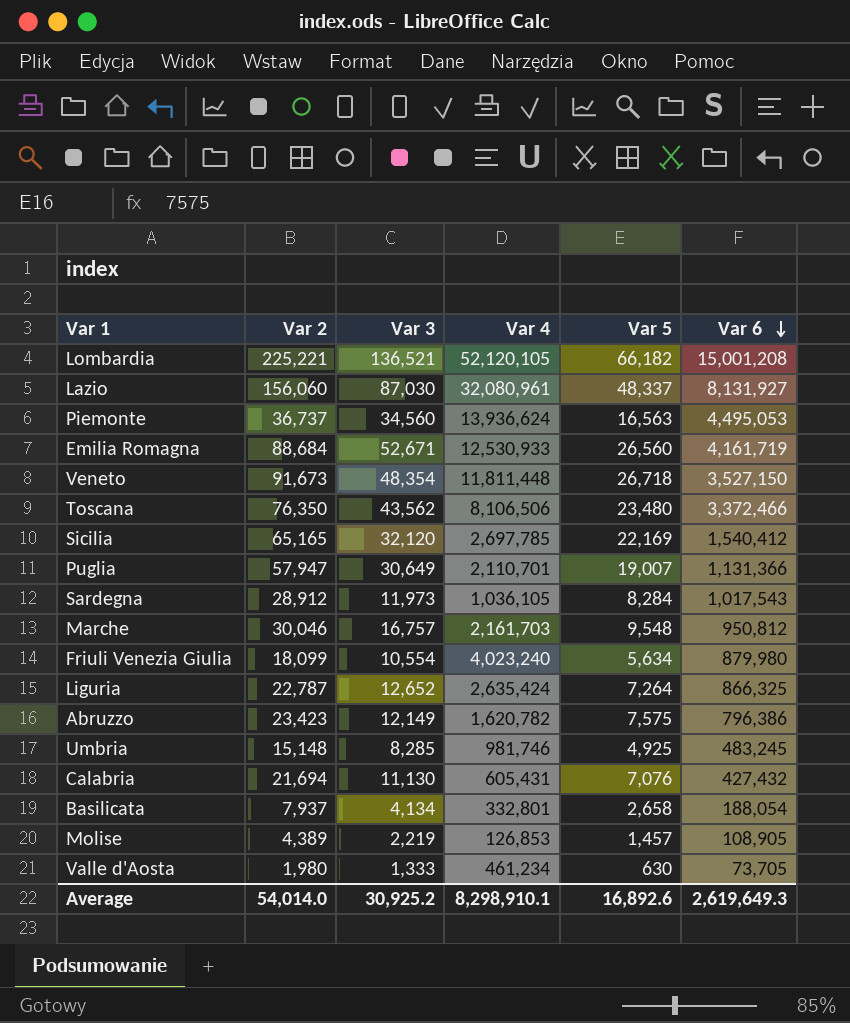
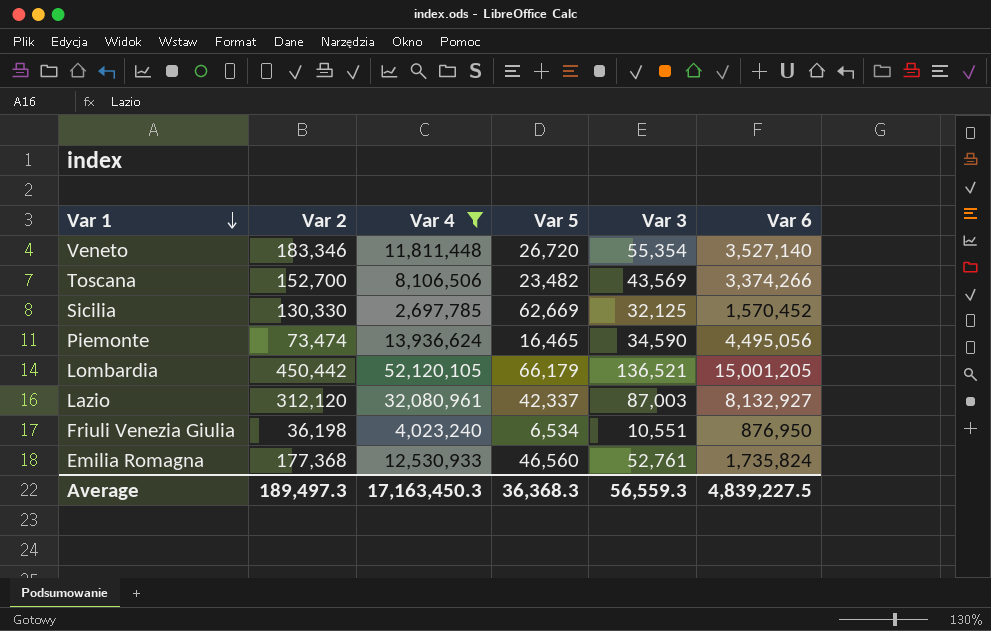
filter: none -> Var 4 >= 2,697,785
row order: Var 6 descending -> Var 1 descending
column Var 3 | position: 3 -> 5
Veneto | Var 2: 91,673 -> 183,346
Veneto | Var 5: 26,718 -> 26,720
Veneto | Var 3: 48,354 -> 55,354
Veneto | Var 6: 3,527,150 -> 3,527,140
Toscana | Var 2: 76,350 -> 152,700
Toscana | Var 5: 23,480 -> 23,482
Toscana | Var 3: 43,562 -> 43,569
Toscana | Var 6: 3,372,466 -> 3,374,266
Sicilia | Var 2: 65,165 -> 130,330
Sicilia | Var 5: 22,169 -> 62,669
Sicilia | Var 3: 32,120 -> 32,125
Sicilia | Var 6: 1,540,412 -> 1,570,452
Piemonte | Var 2: 36,737 -> 73,474
Piemonte | Var 5: 16,563 -> 16,465
Piemonte | Var 3: 34,560 -> 34,590
Piemonte | Var 6: 4,495,053 -> 4,495,056
Lombardia | Var 2: 225,221 -> 450,442
Lombardia | Var 5: 66,182 -> 66,179
Lombardia | Var 6: 15,001,208 -> 15,001,205
Lazio | Var 2: 156,060 -> 312,120
Lazio | Var 5: 48,337 -> 42,337
Lazio | Var 3: 87,030 -> 87,003
Lazio | Var 6: 8,131,927 -> 8,132,927
Friuli Venezia Giulia | Var 2: 18,099 -> 36,198
Friuli Venezia Giulia | Var 5: 5,634 -> 6,534
Friuli Venezia Giulia | Var 3: 10,554 -> 10,551
Friuli Venezia Giulia | Var 6: 879,980 -> 876,950
Emilia Romagna | Var 2: 88,684 -> 177,368
Emilia Romagna | Var 5: 26,560 -> 46,560
Emilia Romagna | Var 3: 52,671 -> 52,761
Emilia Romagna | Var 6: 4,161,719 -> 1,735,824
Average | Var 2: 54,014.0 -> 189,497.3
Average | Var 4: 8,298,910.1 -> 17,163,450.3
Average | Var 5: 16,892.6 -> 36,368.3
Average | Var 3: 30,925.2 -> 56,559.3
Average | Var 6: 2,619,649.3 -> 4,839,227.5

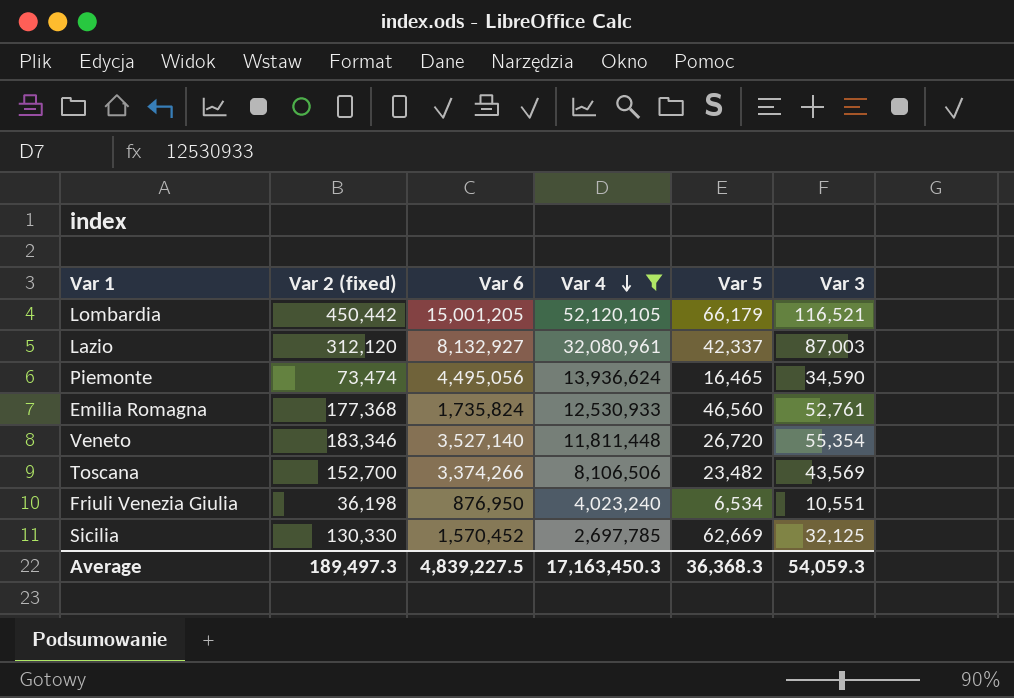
row order: Var 1 descending -> Var 4 descending
column name: Var 2 -> Var 2 (fixed)
column Var 6 | position: 6 -> 3
Lombardia | Var 3: 136,521 -> 116,521
Average | Var 3: 56,559.3 -> 54,059.3

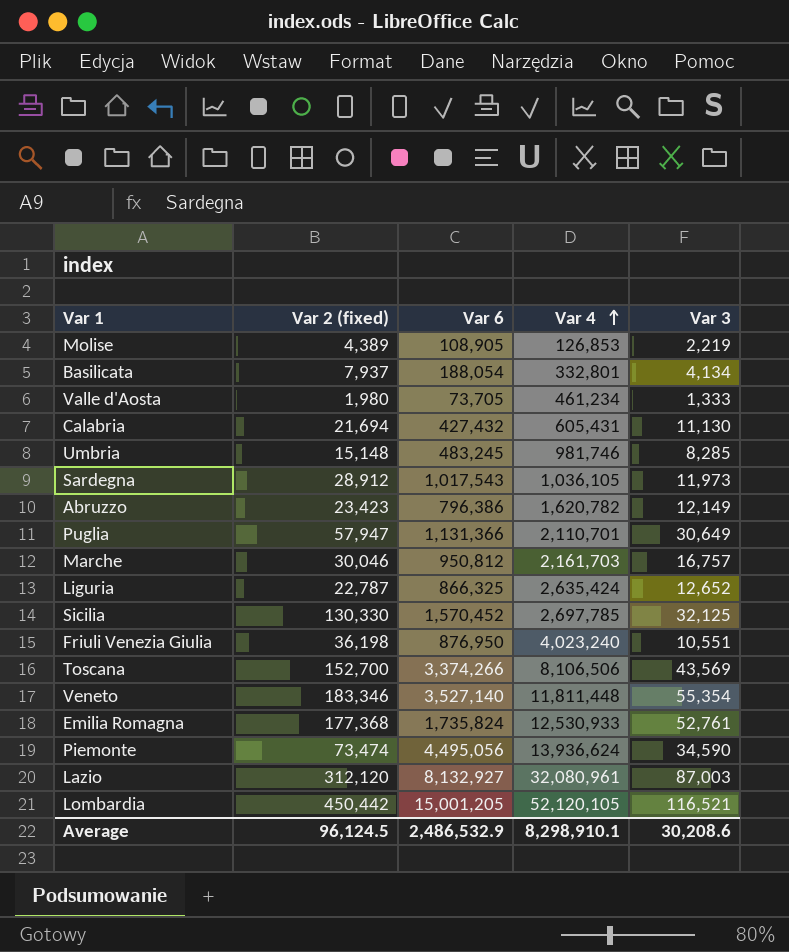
filter: Var 4 >= 2,697,785 -> none
row order: Var 4 descending -> Var 4 ascending
column Var 5 | position: 5 -> none
Average | Var 2 (fixed): 189,497.3 -> 96,124.5
Average | Var 6: 4,839,227.5 -> 2,486,532.9
Average | Var 4: 17,163,450.3 -> 8,298,910.1
Average | Var 3: 54,059.3 -> 30,208.6

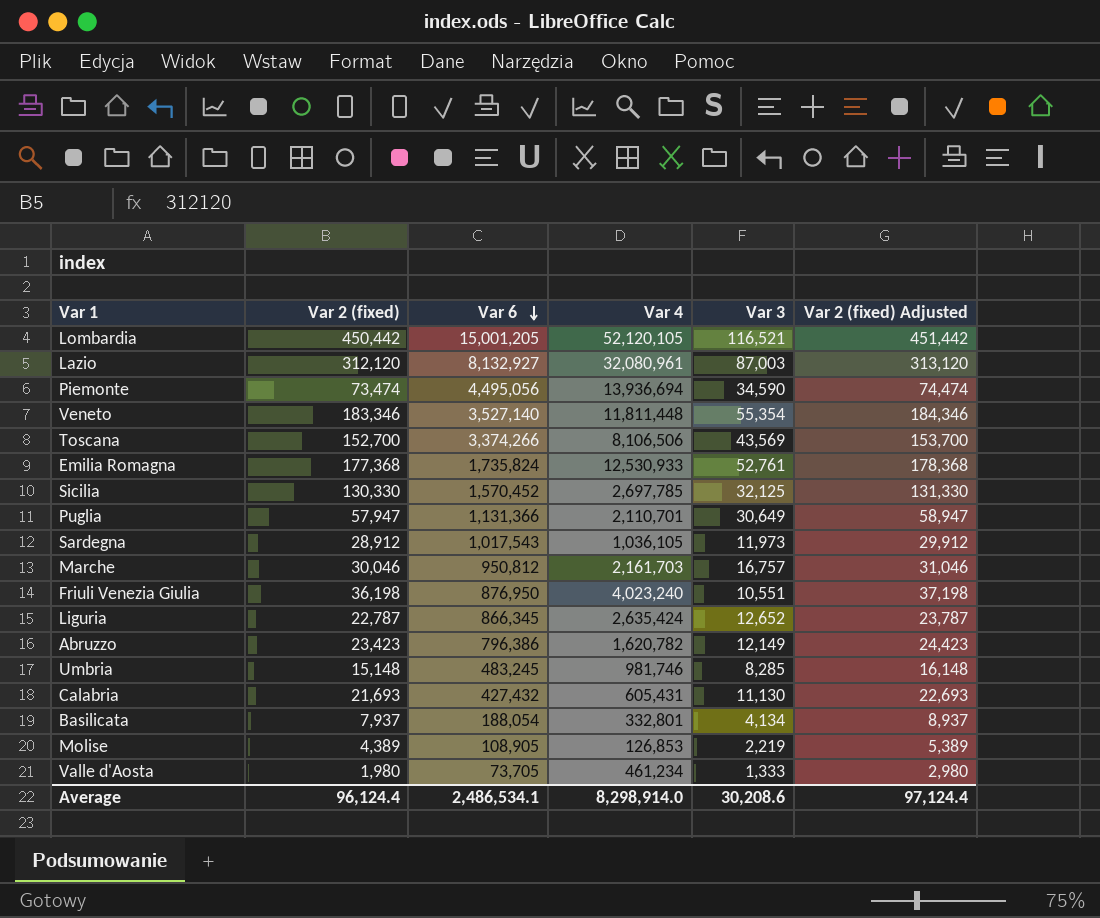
row order: Var 4 ascending -> Var 6 descending
column Var 2 (fixed) Adjusted | formula: none -> [Var 2 (fixed)] + 1000
Piemonte | Var 4: 13,936,624 -> 13,936,694
Liguria | Var 6: 866,325 -> 866,345
Calabria | Var 2 (fixed): 21,694 -> 21,693
Average | Var 2 (fixed): 96,124.5 -> 96,124.4
Average | Var 6: 2,486,532.9 -> 2,486,534.1
Average | Var 4: 8,298,910.1 -> 8,298,914.0

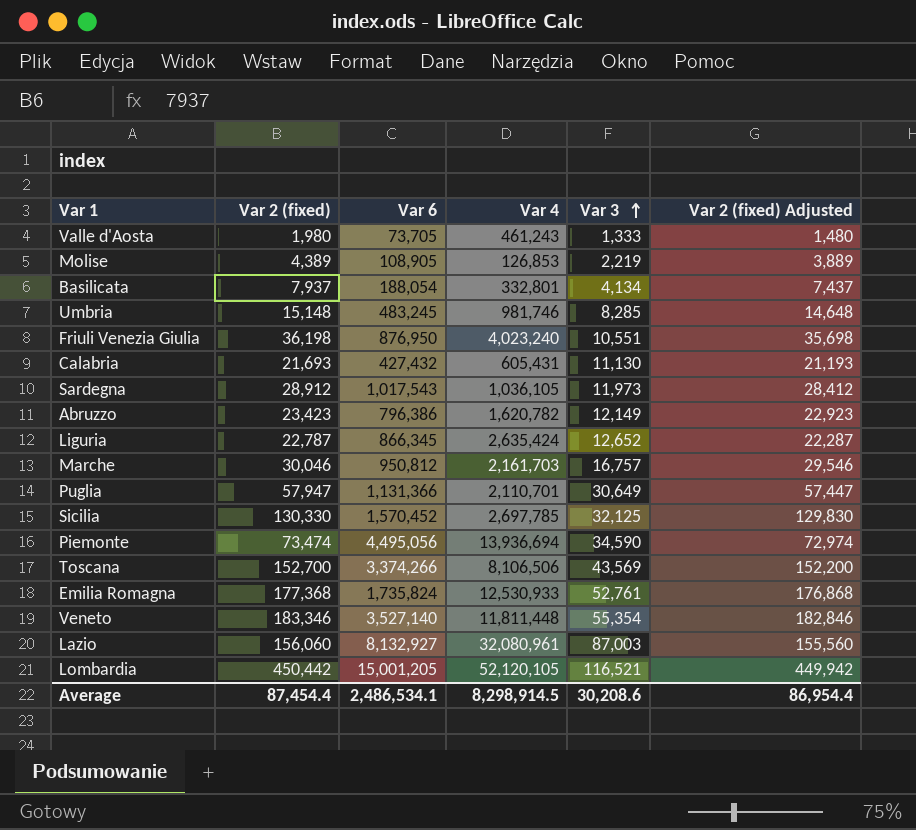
row order: Var 6 descending -> Var 3 ascending
column Var 2 (fixed) Adjusted | formula: [Var 2 (fixed)] + 1000 -> [Var 2 (fixed)] - 500
Valle d'Aosta | Var 4: 461,234 -> 461,243
Lazio | Var 2 (fixed): 312,120 -> 156,060
Average | Var 2 (fixed): 96,124.4 -> 87,454.4
Average | Var 4: 8,298,914.0 -> 8,298,914.5
Average | Var 2 (fixed) Adjusted: 97,124.4 -> 86,954.4

